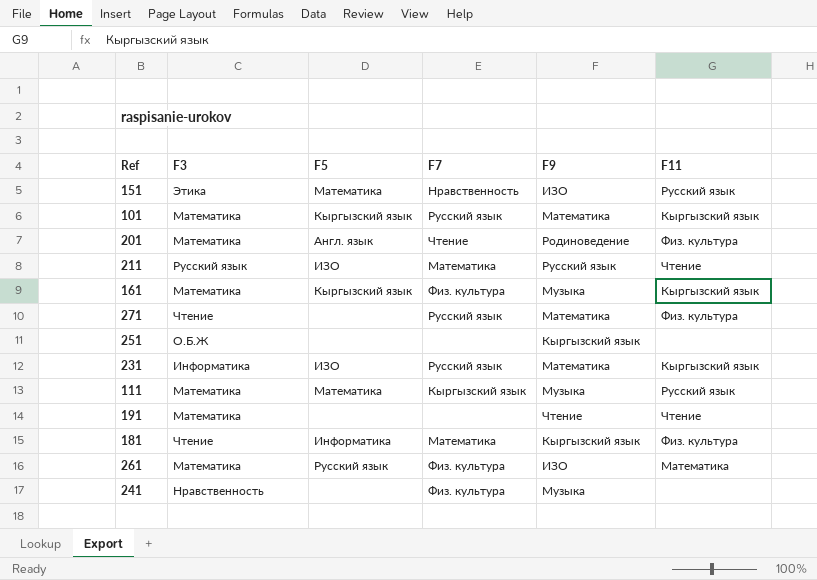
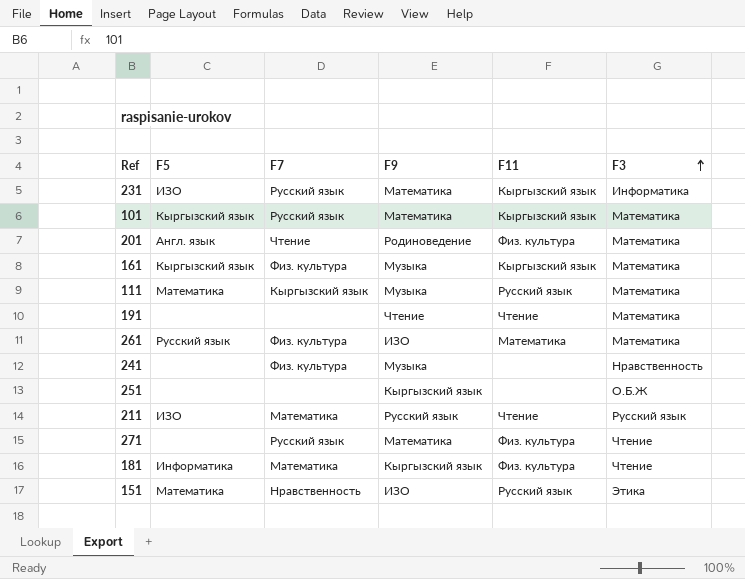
row order: none -> F3 ascending
column F3 | position: 2 -> 6

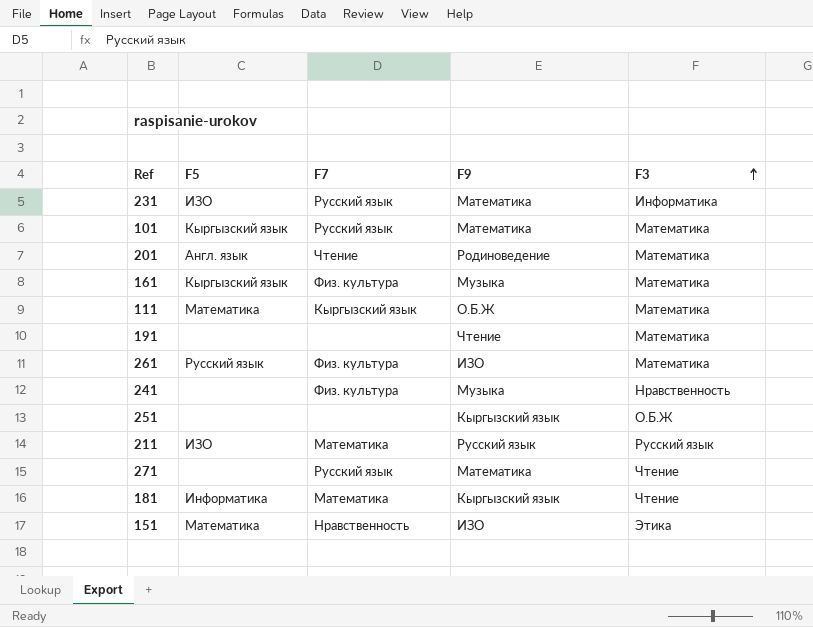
column F11 | position: 5 -> none
111 | F9: Музыка -> О.Б.Ж

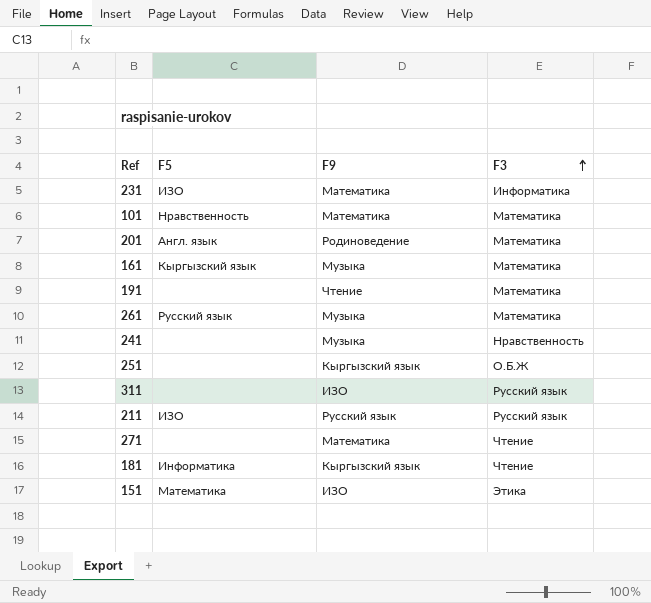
column F7 | position: 3 -> none
row 111: Математика | Кыргызский язык | О.Б.Ж | Математика -> none
101 | F5: Кыргызский язык -> Нравственность
261 | F9: ИЗО -> Музыка
row 311: none -> none | ИЗО | Русский язык

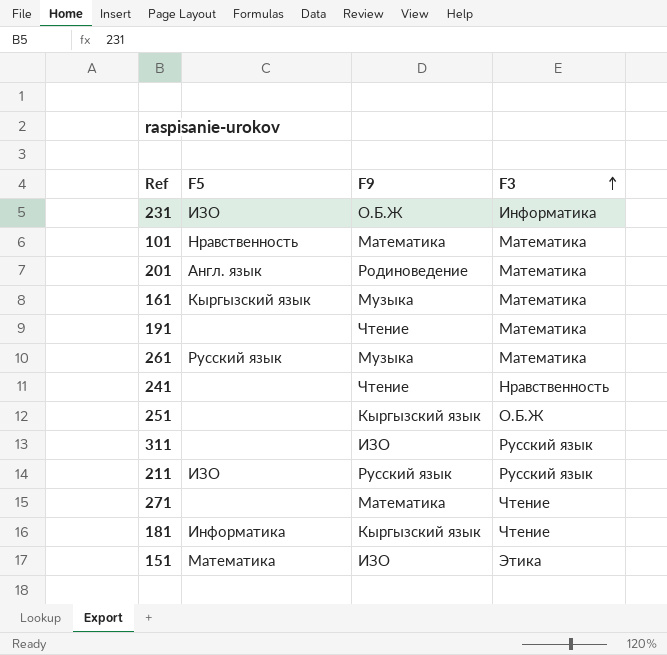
231 | F9: Математика -> О.Б.Ж
241 | F9: Музыка -> Чтение

